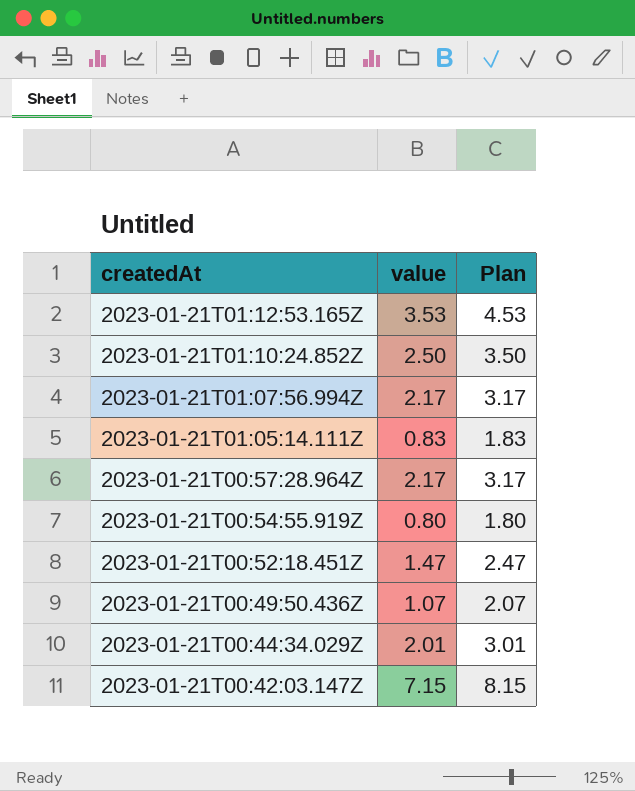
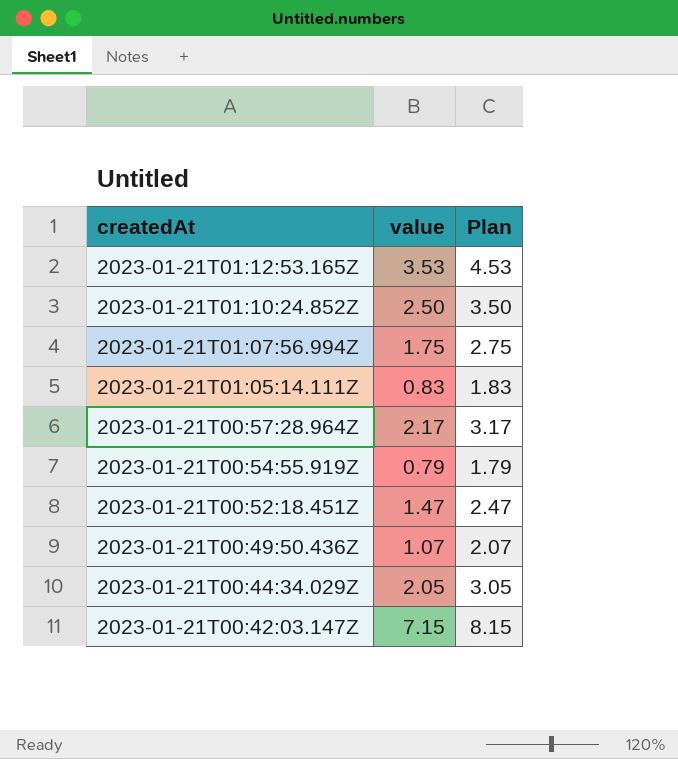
2023-01-21T01:07:56.994Z | value: 2.17 -> 1.75
2023-01-21T01:07:56.994Z | Plan: 3.17 -> 2.75
2023-01-21T00:54:55.919Z | value: 0.80 -> 0.79
2023-01-21T00:54:55.919Z | Plan: 1.80 -> 1.79
2023-01-21T00:44:34.029Z | value: 2.01 -> 2.05
2023-01-21T00:44:34.029Z | Plan: 3.01 -> 3.05

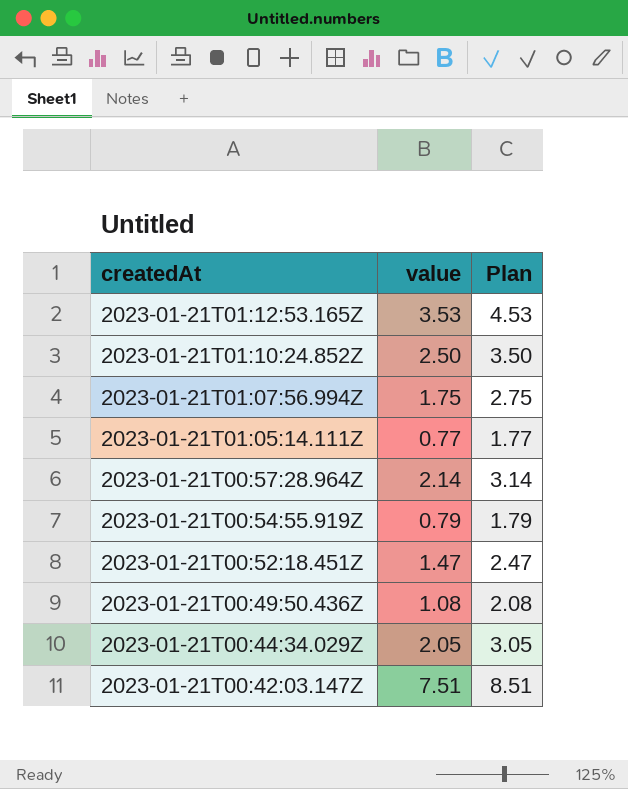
2023-01-21T01:05:14.111Z | value: 0.83 -> 0.77
2023-01-21T01:05:14.111Z | Plan: 1.83 -> 1.77
2023-01-21T00:57:28.964Z | value: 2.17 -> 2.14
2023-01-21T00:57:28.964Z | Plan: 3.17 -> 3.14
2023-01-21T00:49:50.436Z | value: 1.07 -> 1.08
2023-01-21T00:49:50.436Z | Plan: 2.07 -> 2.08
2023-01-21T00:42:03.147Z | value: 7.15 -> 7.51
2023-01-21T00:42:03.147Z | Plan: 8.15 -> 8.51

